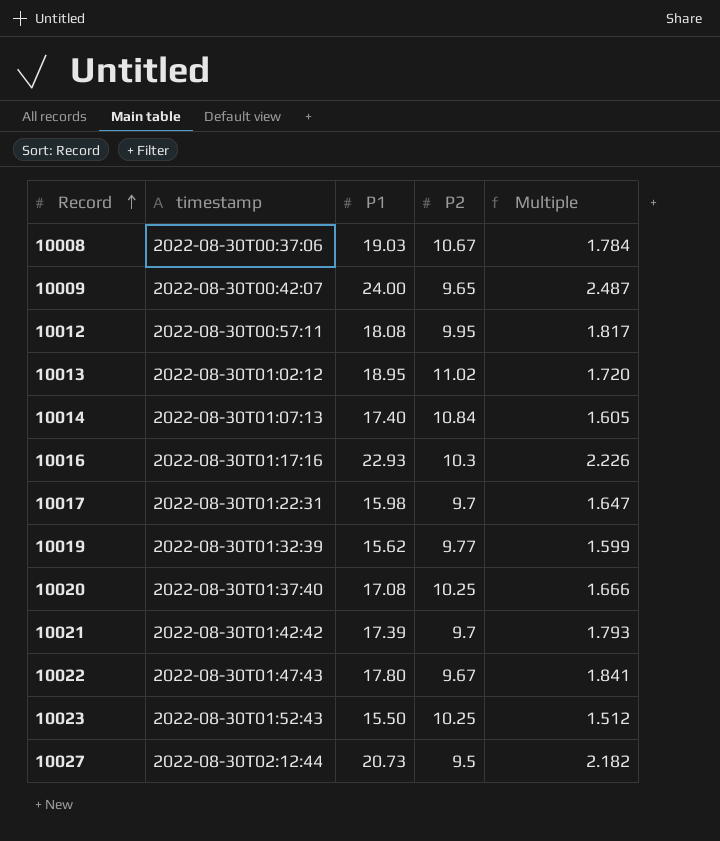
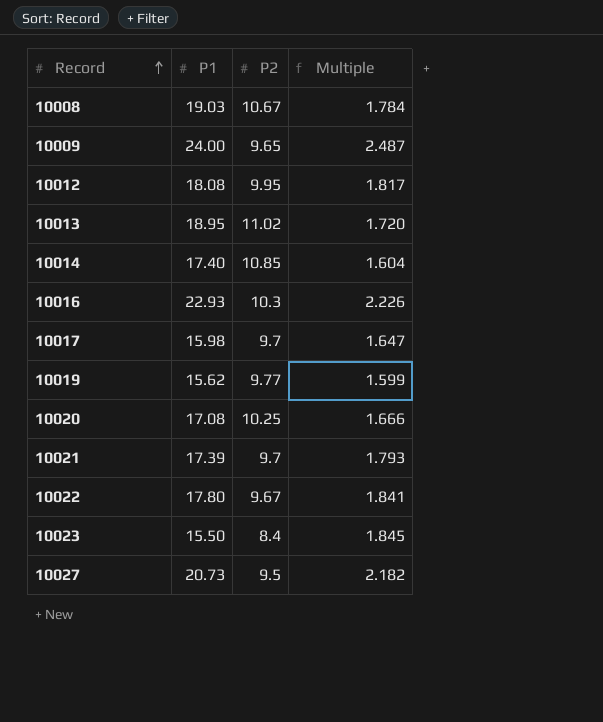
column timestamp | position: 2 -> none
10014 | P2: 10.84 -> 10.85
10014 | Multiple: 1.605 -> 1.604
10023 | P2: 10.25 -> 8.4
10023 | Multiple: 1.512 -> 1.845

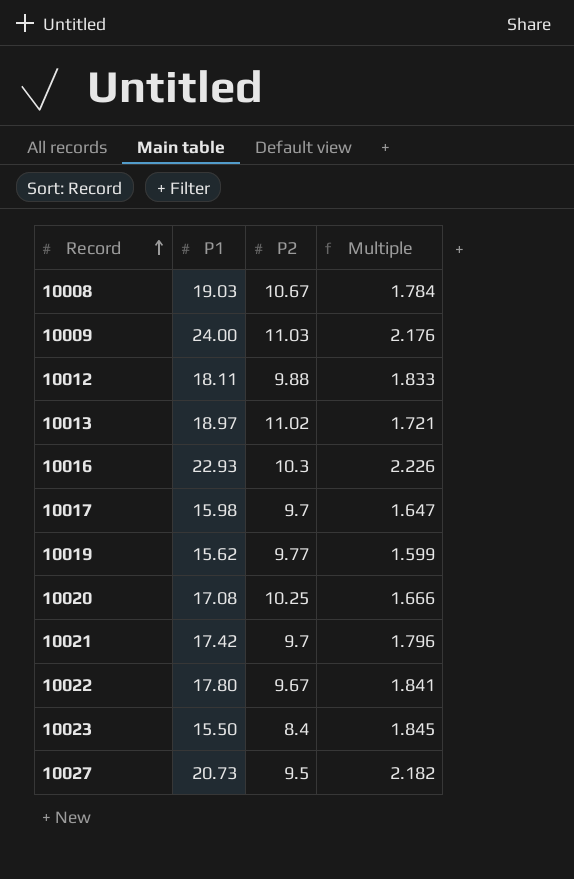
row 10014: 17.40 | 10.85 | 1.604 -> none
10009 | P2: 9.65 -> 11.03
10009 | Multiple: 2.487 -> 2.176
10012 | P1: 18.08 -> 18.11
10012 | P2: 9.95 -> 9.88
10012 | Multiple: 1.817 -> 1.833
10013 | P1: 18.95 -> 18.97
10013 | Multiple: 1.720 -> 1.721
10021 | P1: 17.39 -> 17.42
10021 | Multiple: 1.793 -> 1.796

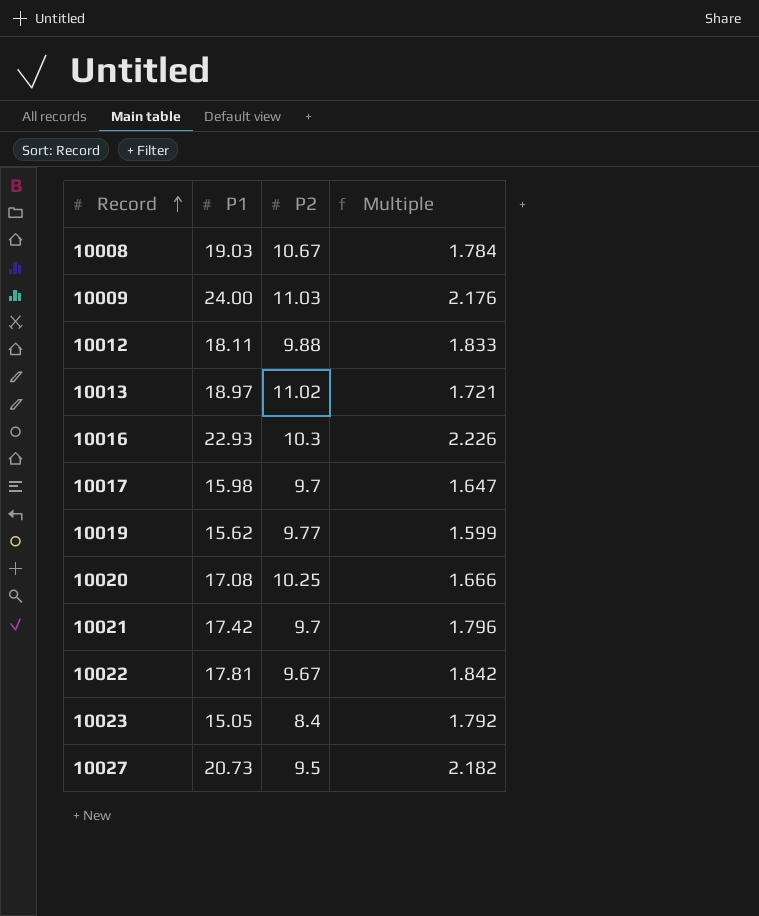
10022 | P1: 17.80 -> 17.81
10022 | Multiple: 1.841 -> 1.842
10023 | P1: 15.50 -> 15.05
10023 | Multiple: 1.845 -> 1.792

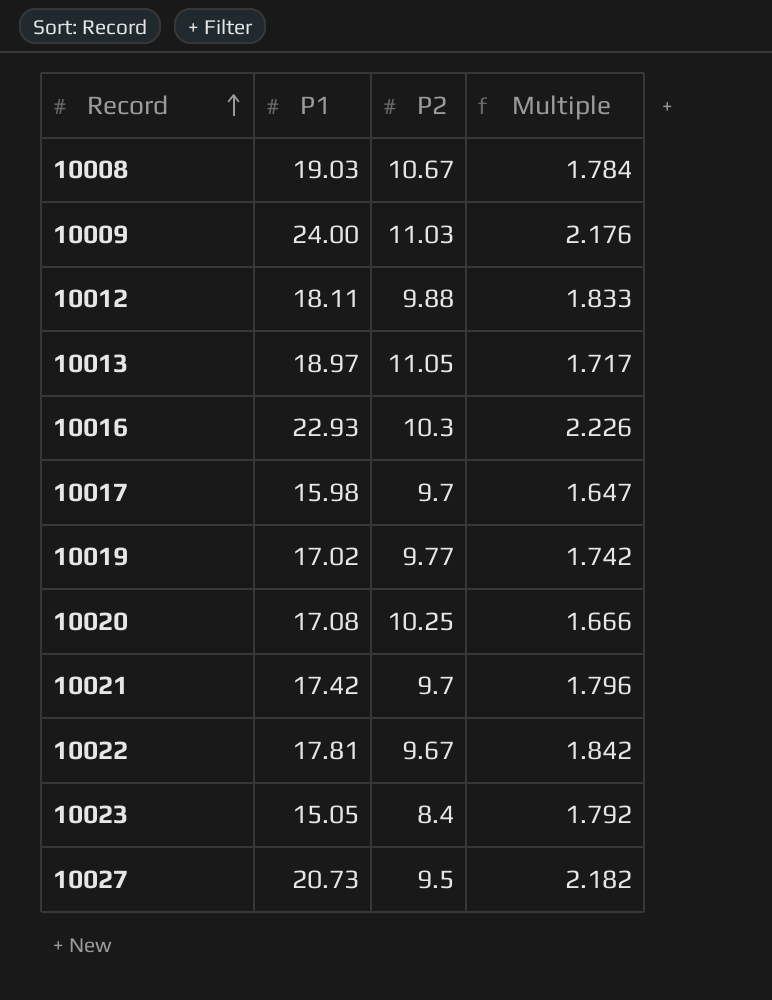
10013 | P2: 11.02 -> 11.05
10013 | Multiple: 1.721 -> 1.717
10019 | P1: 15.62 -> 17.02
10019 | Multiple: 1.599 -> 1.742

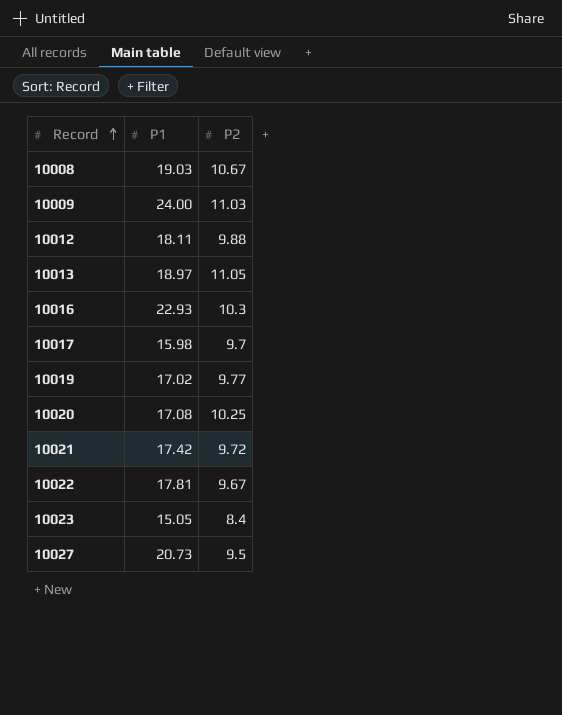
column Multiple | formula: [P1] / [P2] -> none
10021 | P2: 9.7 -> 9.72

